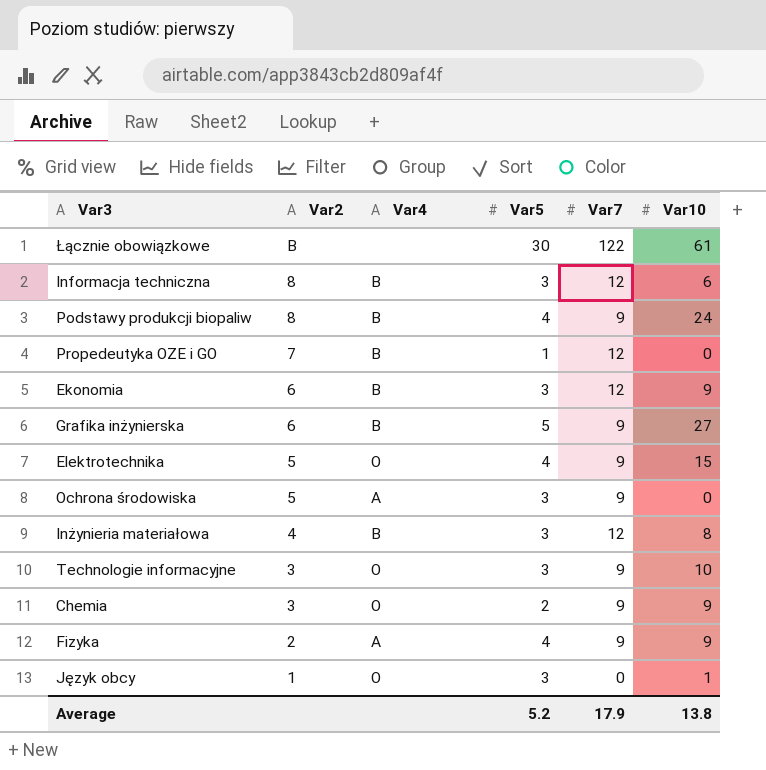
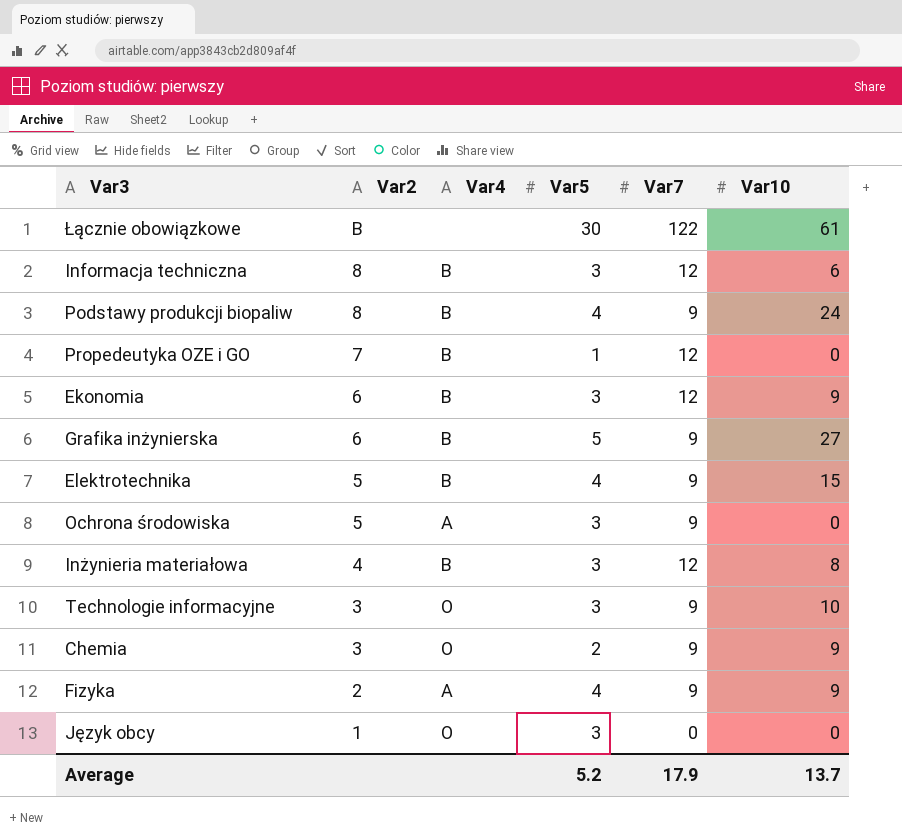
Elektrotechnika | Var4: O -> B
Język obcy | Var10: 1 -> 0
Average | Var10: 13.8 -> 13.7

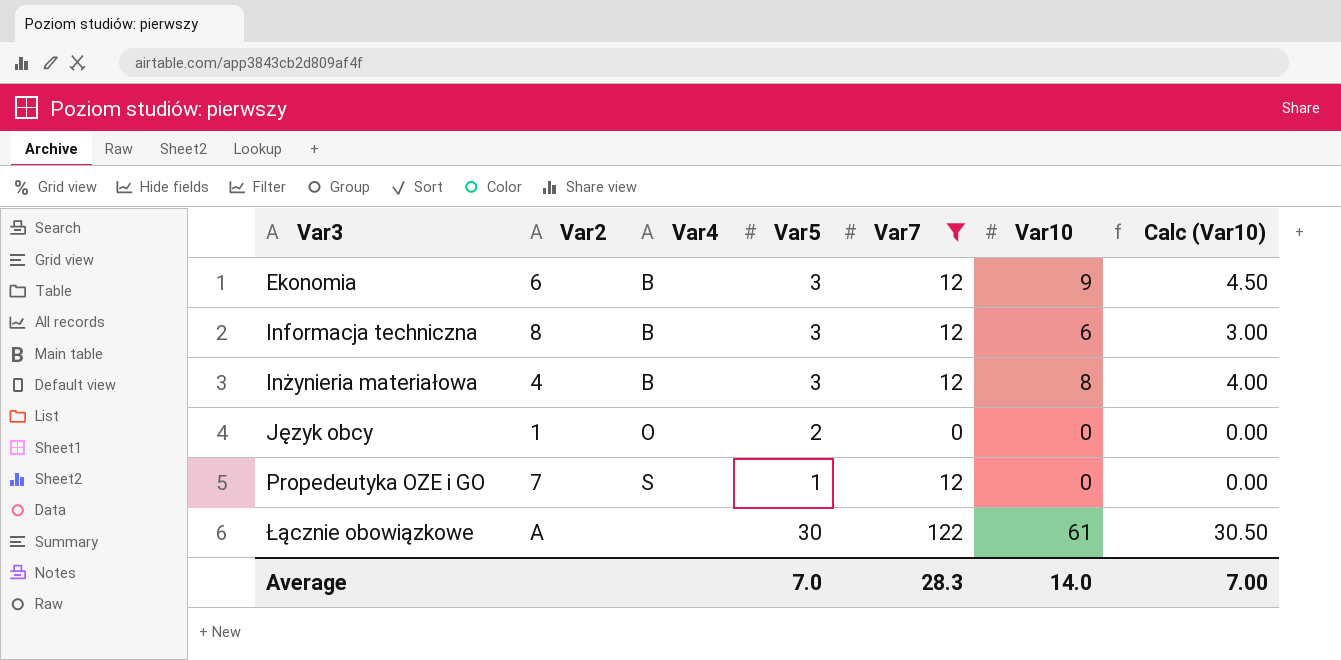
filter: none -> Var7 != 9
row order: Var2 descending -> Var3 ascending
column Calc (Var10) | formula: none -> [Var10] * 0.5
Język obcy | Var5: 3 -> 2
Propedeutyka OZE i GO | Var4: B -> S
Łącznie obowiązkowe | Var2: B -> A
Average | Var5: 5.2 -> 7.0
Average | Var7: 17.9 -> 28.3
Average | Var10: 13.7 -> 14.0

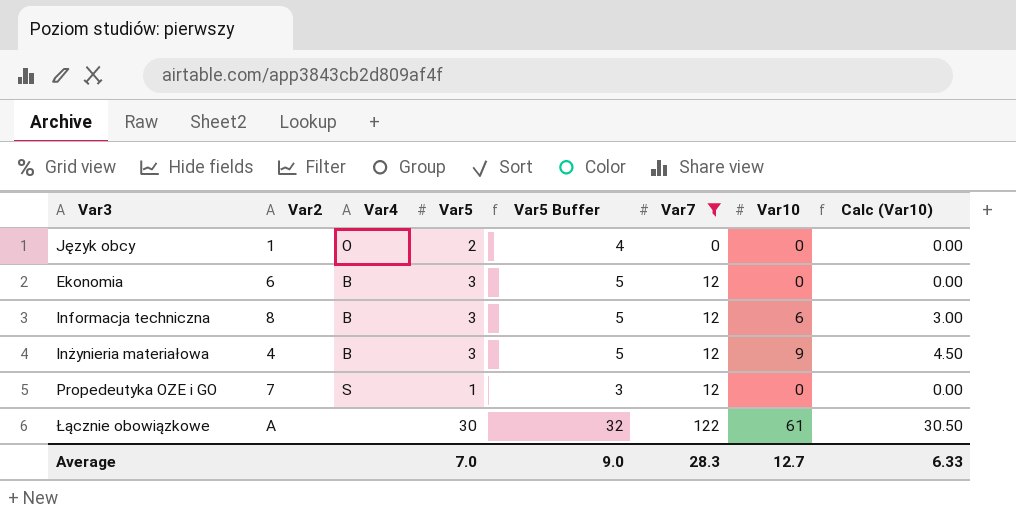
row order: Var3 ascending -> Var7 ascending
column Var5 Buffer | formula: none -> [Var5] + 2
Ekonomia | Var10: 9 -> 0
Ekonomia | Calc (Var10): 4.50 -> 0.00
Inżynieria materiałowa | Var10: 8 -> 9
Inżynieria materiałowa | Calc (Var10): 4.00 -> 4.50
Average | Var10: 14.0 -> 12.7
Average | Calc (Var10): 7.00 -> 6.33

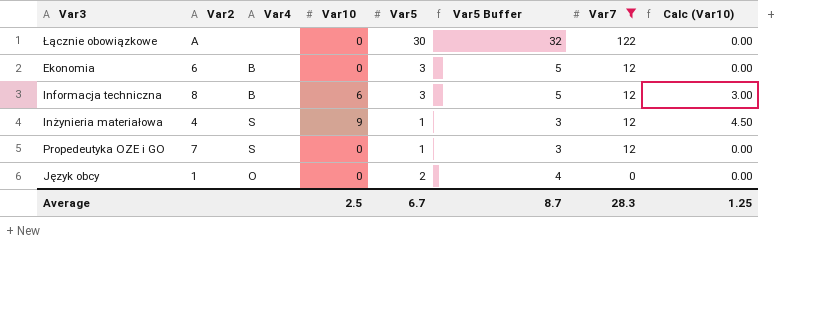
row order: Var7 ascending -> Var7 descending
column Var10 | position: 7 -> 4
Łącznie obowiązkowe | Var10: 61 -> 0
Łącznie obowiązkowe | Calc (Var10): 30.50 -> 0.00
Inżynieria materiałowa | Var4: B -> S
Inżynieria materiałowa | Var5: 3 -> 1
Inżynieria materiałowa | Var5 Buffer: 5 -> 3
Average | Var10: 12.7 -> 2.5
Average | Var5: 7.0 -> 6.7
Average | Var5 Buffer: 9.0 -> 8.7
Average | Calc (Var10): 6.33 -> 1.25

